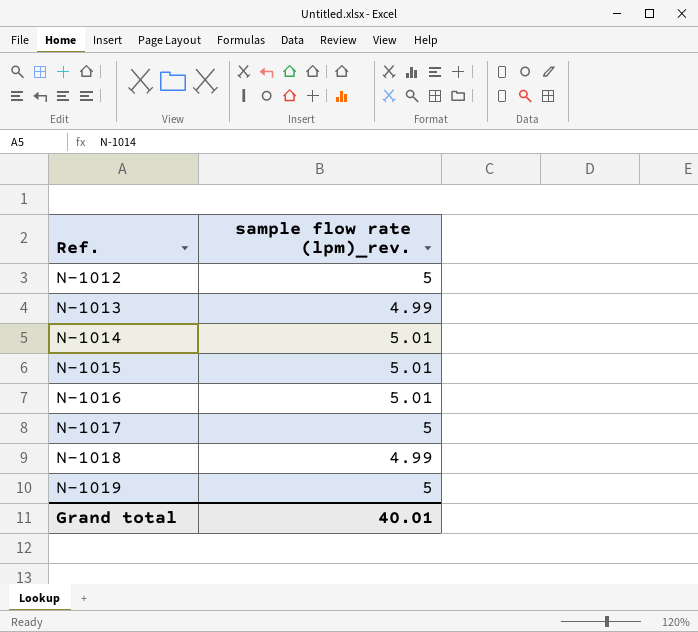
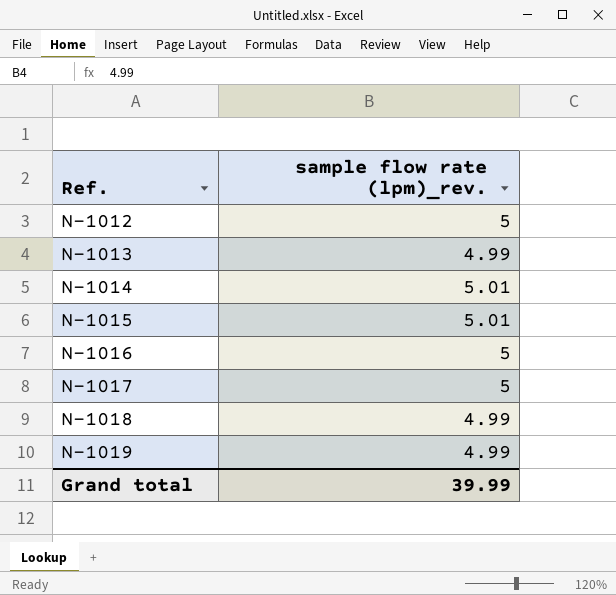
N-1016 | sample flow rate (lpm)_rev.: 5.01 -> 5
N-1019 | sample flow rate (lpm)_rev.: 5 -> 4.99
Grand total | sample flow rate (lpm)_rev.: 40.01 -> 39.99

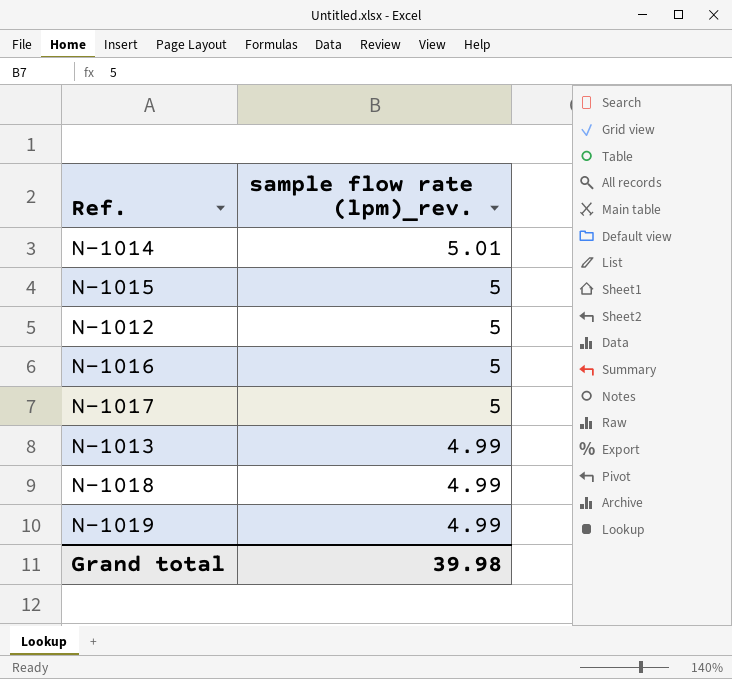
row order: Ref. ascending -> sample flow rate (lpm)_rev. descending
N-1015 | sample flow rate (lpm)_rev.: 5.01 -> 5
Grand total | sample flow rate (lpm)_rev.: 39.99 -> 39.98

